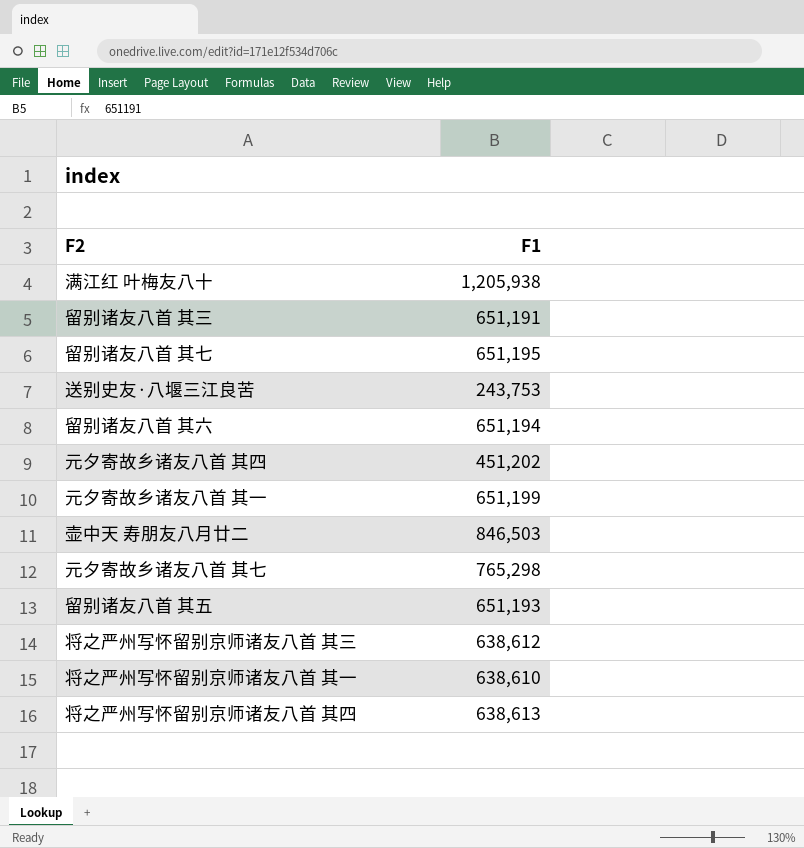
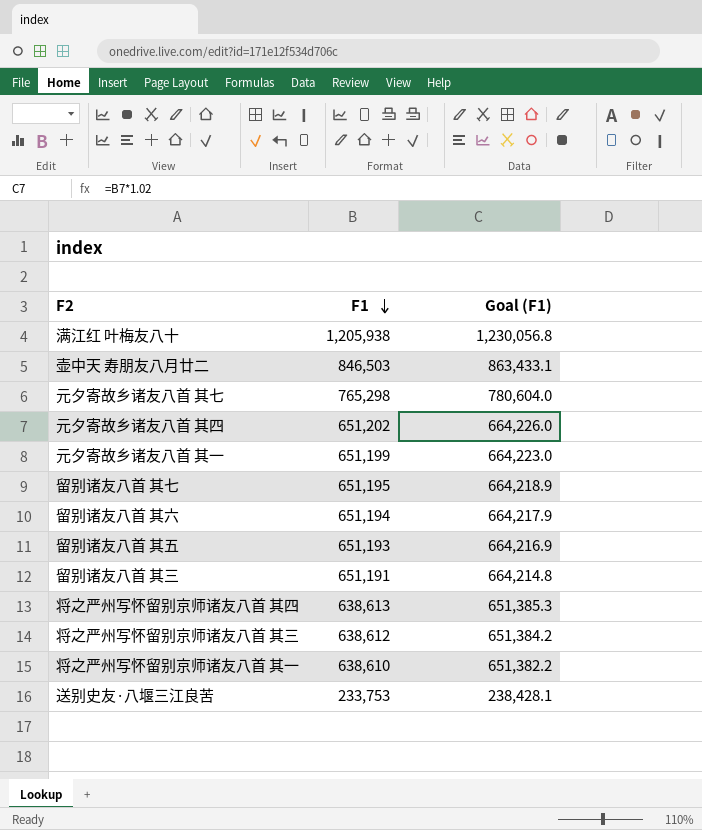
row order: none -> F1 descending
column Goal (F1) | formula: none -> [F1] * 1.02
元夕寄故乡诸友八首 其四 | F1: 451,202 -> 651,202
送别史友·八堰三江良苦 | F1: 243,753 -> 233,753

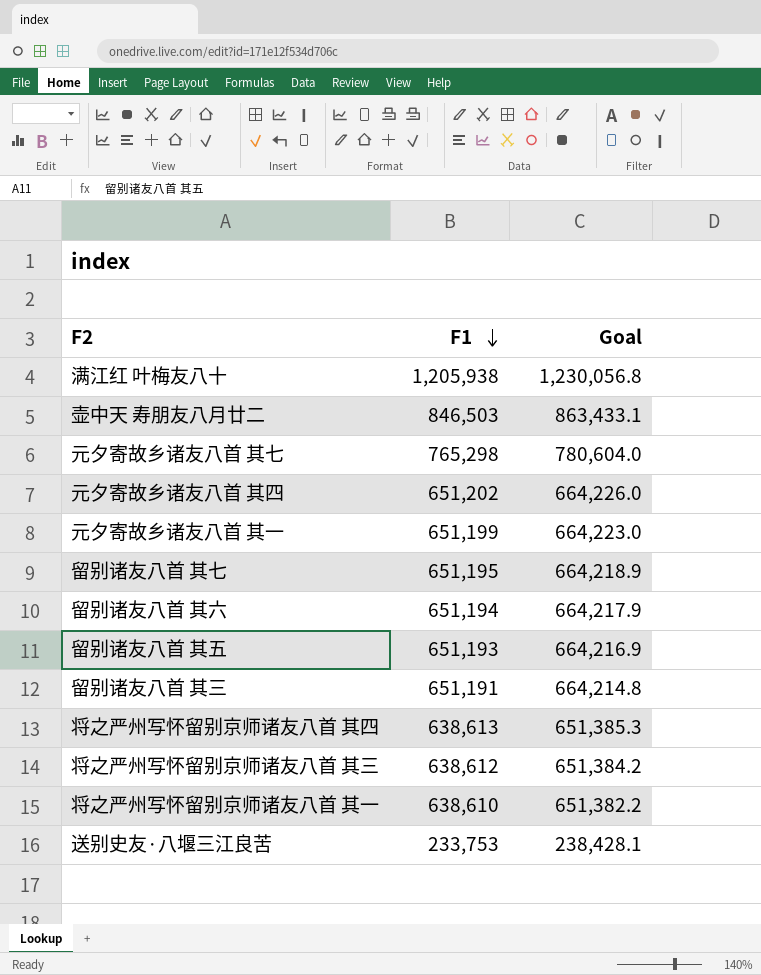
column name: Goal (F1) -> Goal

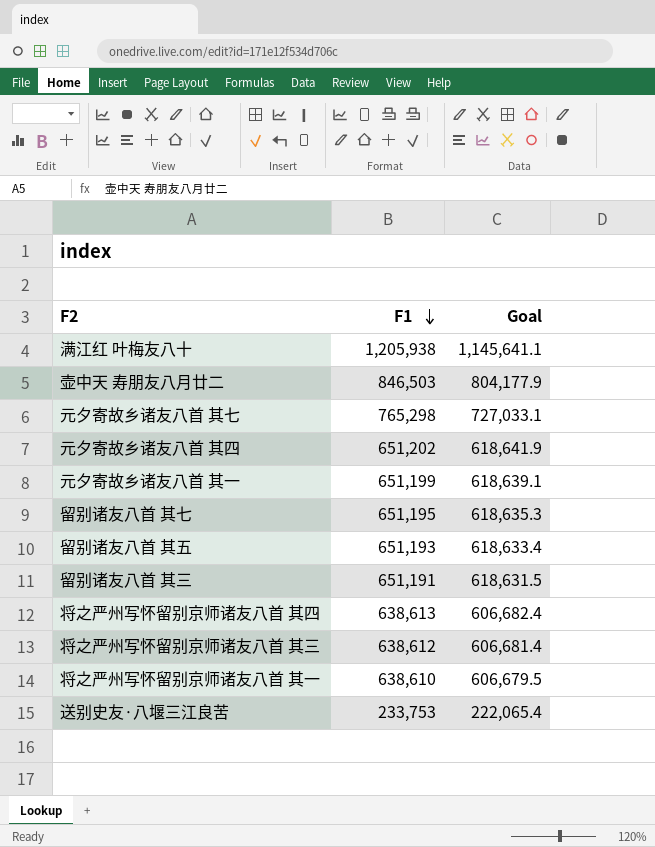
column Goal | formula: [F1] * 1.02 -> [F1] * 0.95
row 留别诸友八首 其六: 651,194 | 664,217.9 -> none

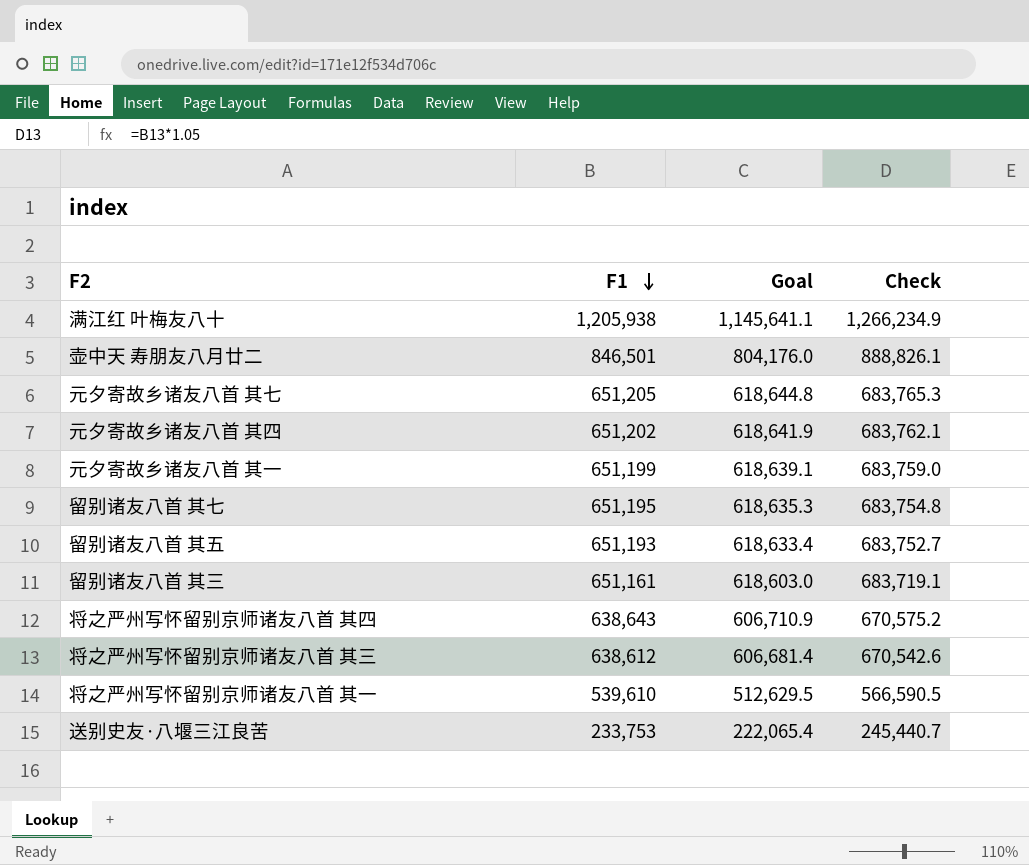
column Check | formula: none -> [F1] * 1.05
壶中天 寿朋友八月廿二 | F1: 846,503 -> 846,501
壶中天 寿朋友八月廿二 | Goal: 804,177.9 -> 804,176.0
元夕寄故乡诸友八首 其七 | F1: 765,298 -> 651,205
元夕寄故乡诸友八首 其七 | Goal: 727,033.1 -> 618,644.8
留别诸友八首 其三 | F1: 651,191 -> 651,161
留别诸友八首 其三 | Goal: 618,631.5 -> 618,603.0
将之严州写怀留别京师诸友八首 其四 | F1: 638,613 -> 638,643
将之严州写怀留别京师诸友八首 其四 | Goal: 606,682.4 -> 606,710.9
将之严州写怀留别京师诸友八首 其一 | F1: 638,610 -> 539,610
将之严州写怀留别京师诸友八首 其一 | Goal: 606,679.5 -> 512,629.5

